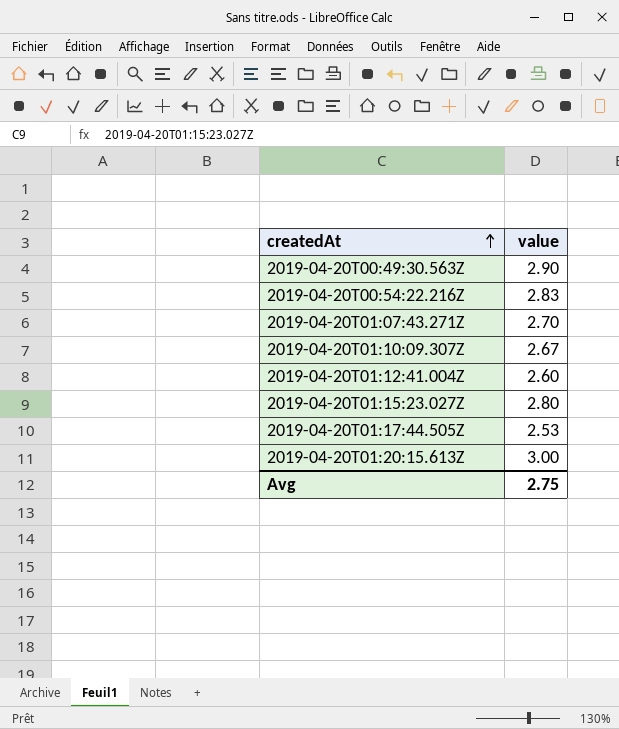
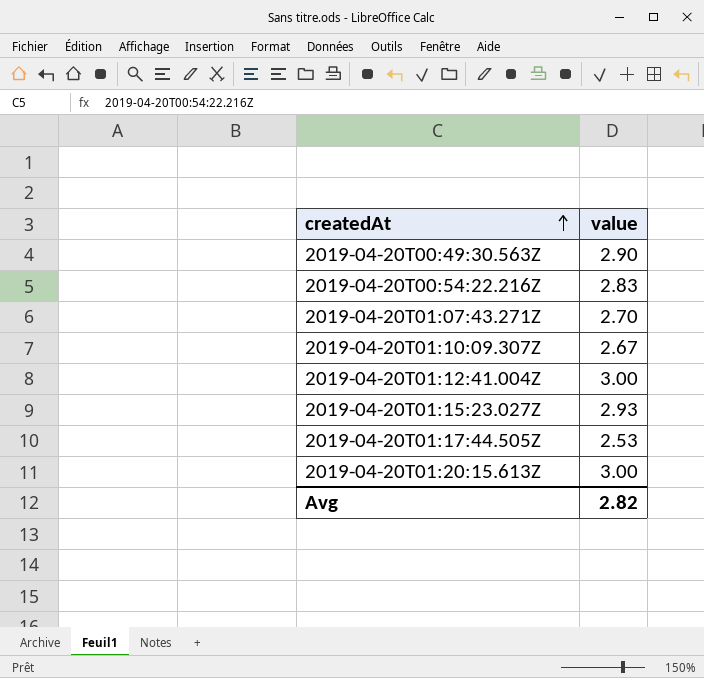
2019-04-20T01:12:41.004Z | value: 2.60 -> 3.00
2019-04-20T01:15:23.027Z | value: 2.80 -> 2.93
Avg | value: 2.75 -> 2.82

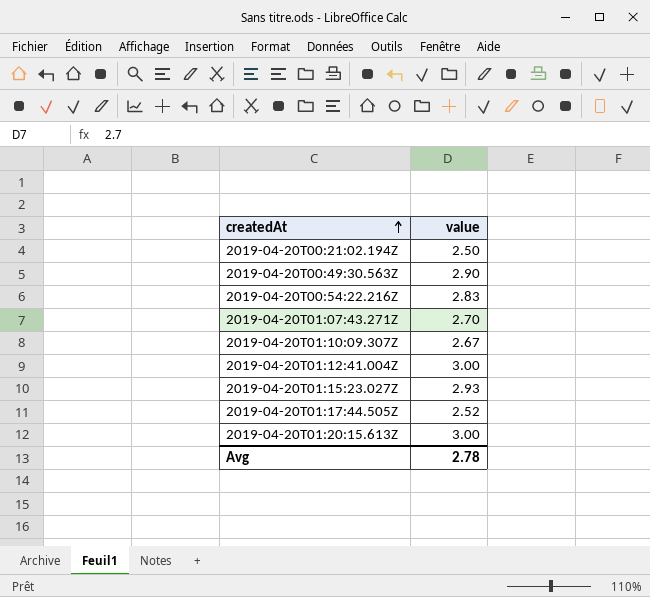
row 2019-04-20T00:21:02.194Z: none -> 2.50
2019-04-20T01:17:44.505Z | value: 2.53 -> 2.52
Avg | value: 2.82 -> 2.78

